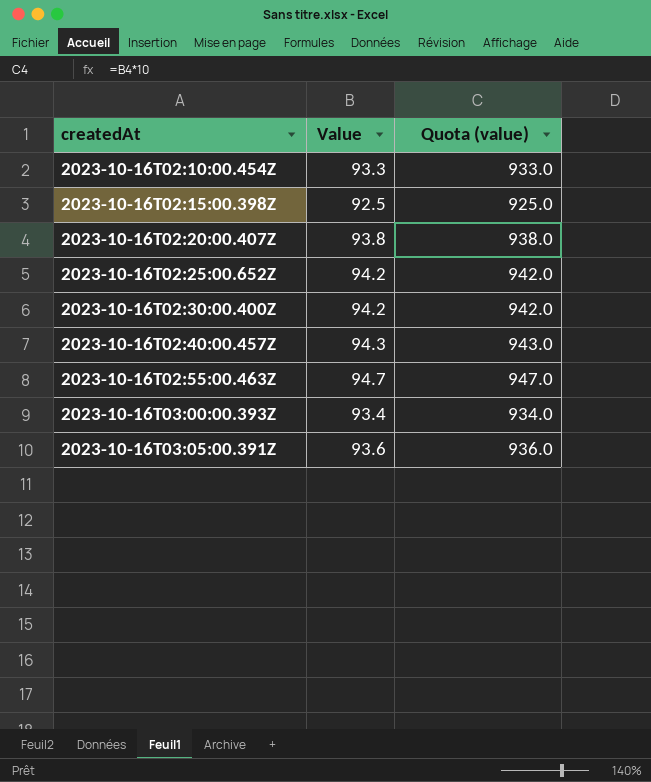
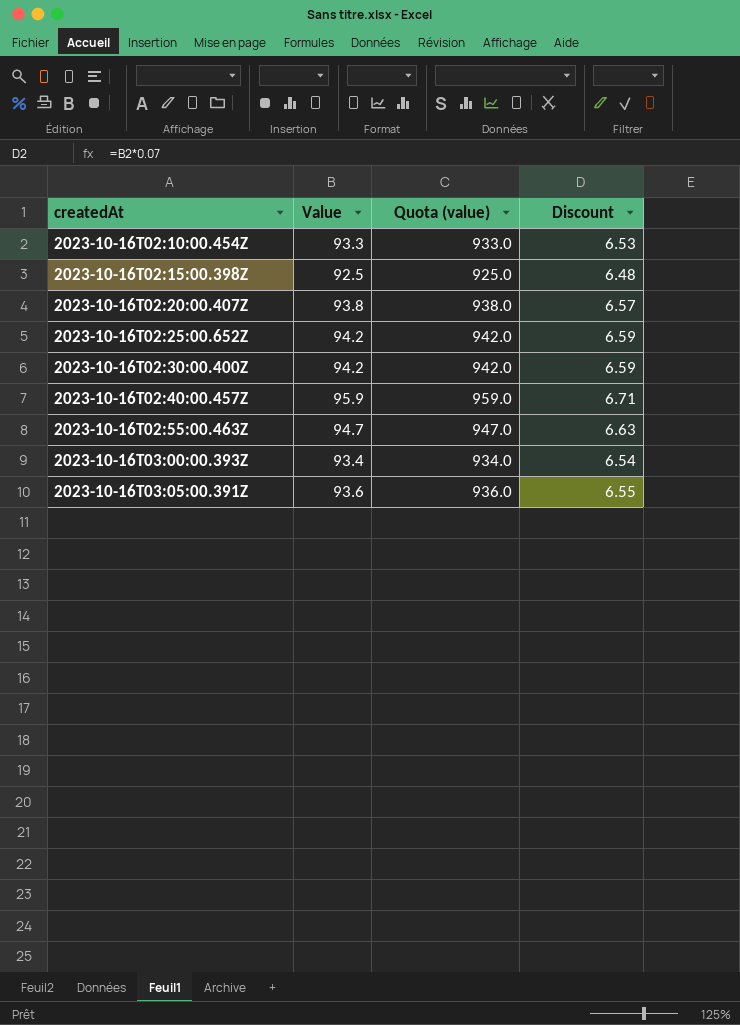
column Discount | formula: none -> [Value] * 0.07
2023-10-16T02:40:00.457Z | Value: 94.3 -> 95.9
2023-10-16T02:40:00.457Z | Quota (value): 943.0 -> 959.0

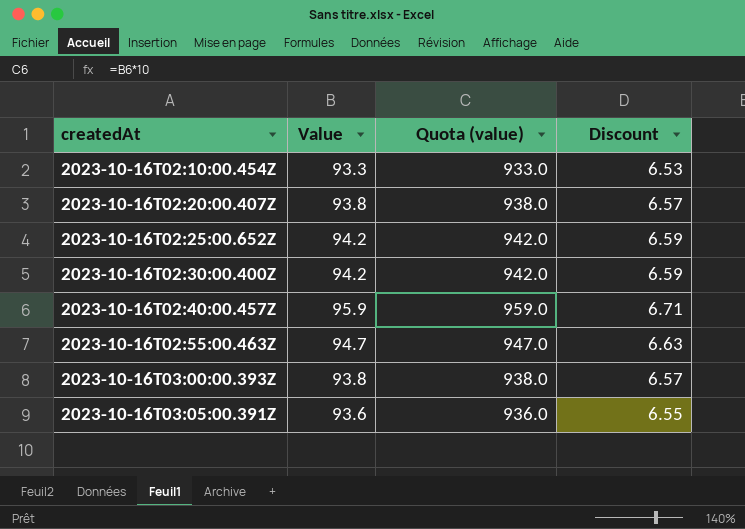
row 2023-10-16T02:15:00.398Z: 92.5 | 925.0 | 6.48 -> none
2023-10-16T03:00:00.393Z | Value: 93.4 -> 93.8
2023-10-16T03:00:00.393Z | Quota (value): 934.0 -> 938.0
2023-10-16T03:00:00.393Z | Discount: 6.54 -> 6.57

